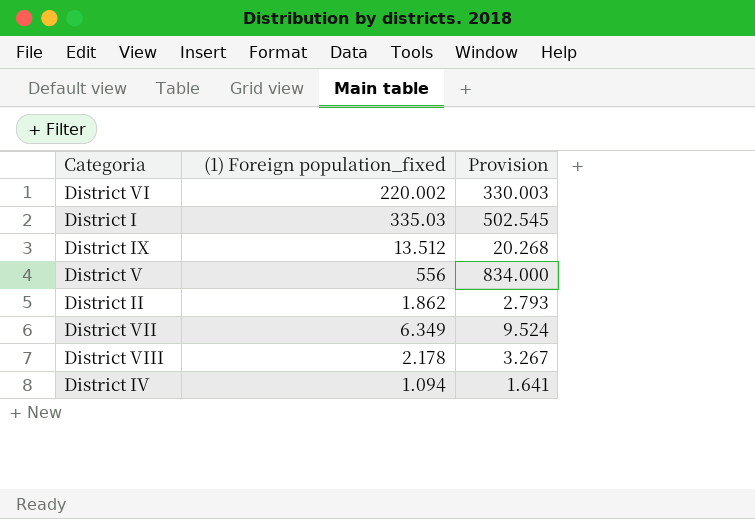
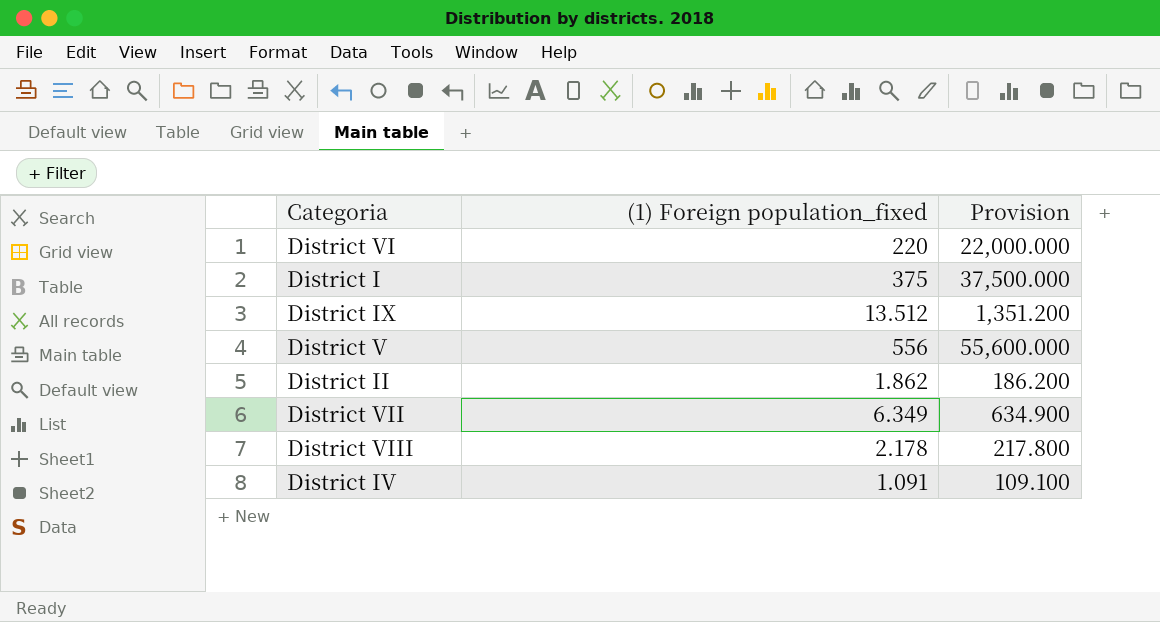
column Provision | formula: [(1) Foreign population_fixed] * 1.5 -> [(1) Foreign population_fixed] * 100
District VI | (1) Foreign population_fixed: 220.002 -> 220
District I | (1) Foreign population_fixed: 335.03 -> 375
District IV | (1) Foreign population_fixed: 1.094 -> 1.091

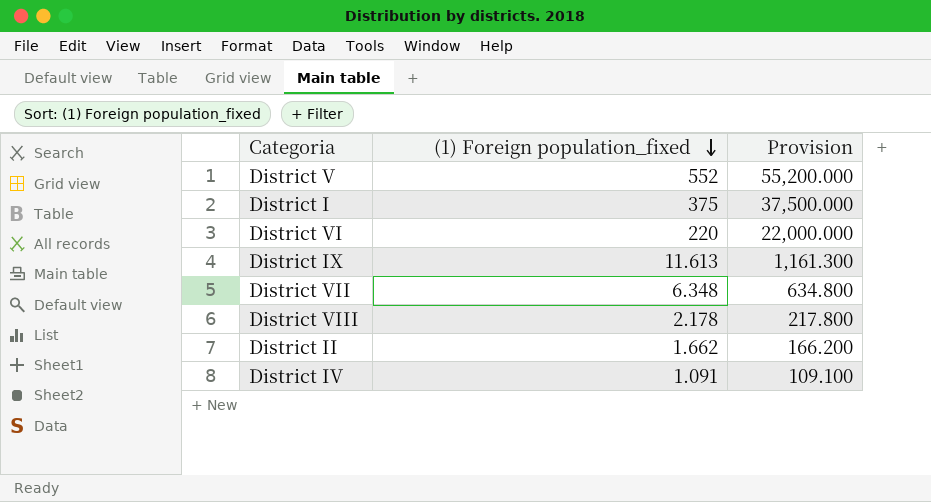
row order: none -> (1) Foreign population_fixed descending
District V | (1) Foreign population_fixed: 556 -> 552
District V | Provision: 55,600.000 -> 55,200.000
District IX | (1) Foreign population_fixed: 13.512 -> 11.613
District IX | Provision: 1,351.200 -> 1,161.300
District VII | (1) Foreign population_fixed: 6.349 -> 6.348
District VII | Provision: 634.900 -> 634.800
District II | (1) Foreign population_fixed: 1.862 -> 1.662
District II | Provision: 186.200 -> 166.200

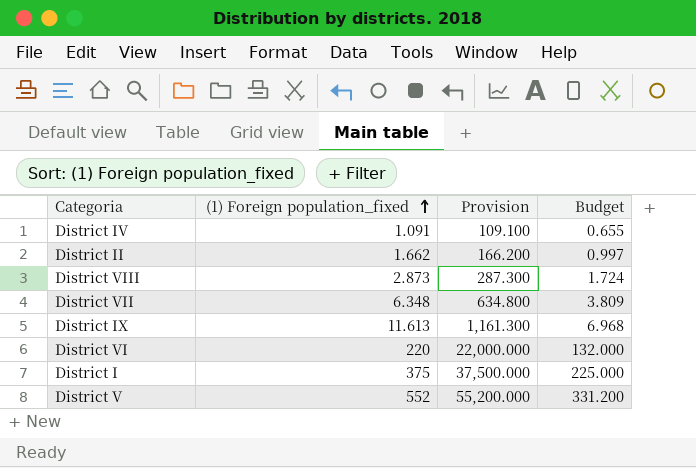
row order: (1) Foreign population_fixed descending -> (1) Foreign population_fixed ascending
column Budget | formula: none -> [(1) Foreign population_fixed] * 0.6
District VIII | (1) Foreign population_fixed: 2.178 -> 2.873
District VIII | Provision: 217.800 -> 287.300

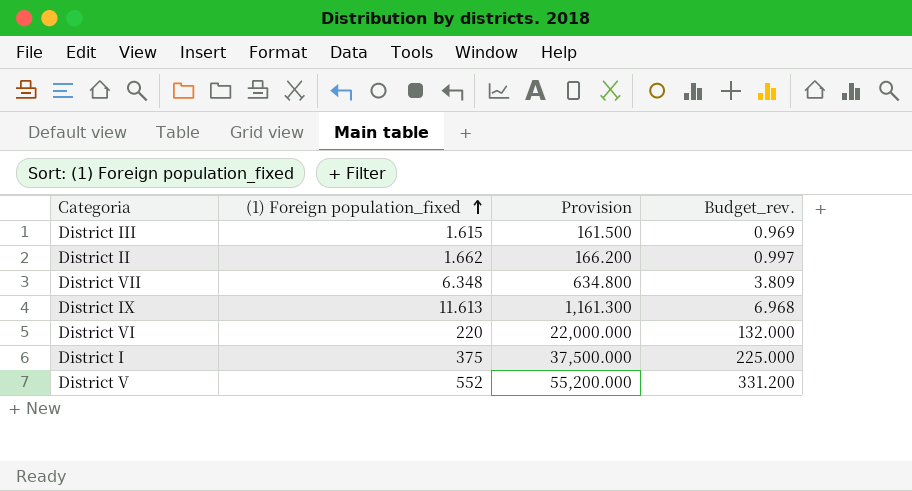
column name: Budget -> Budget_rev.
row District IV: 1.091 | 109.100 | 0.655 -> none
row District VIII: 2.873 | 287.300 | 1.724 -> none
row District III: none -> 1.615 | 161.500 | 0.969

